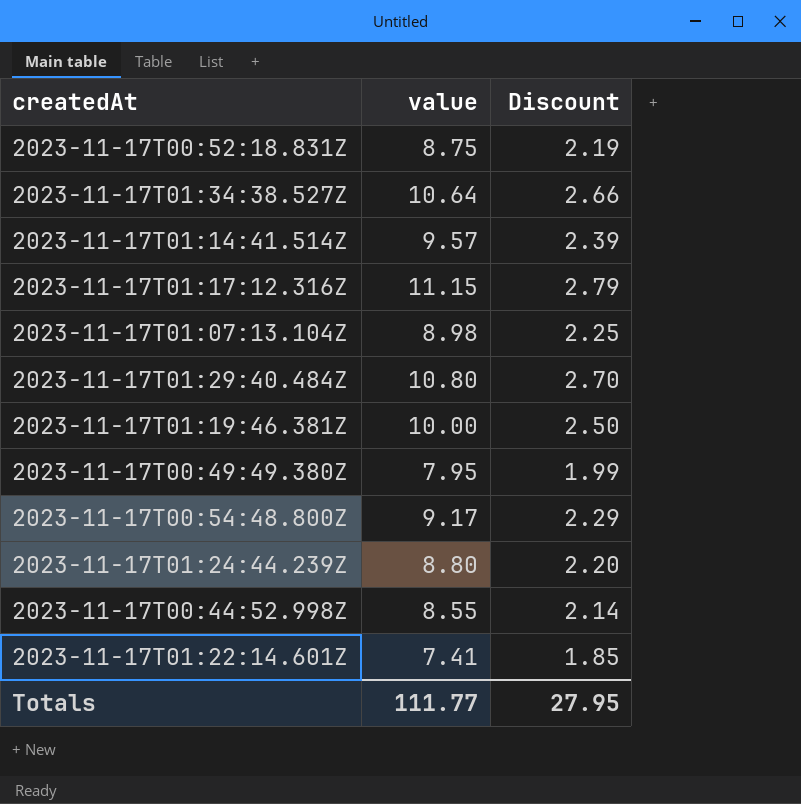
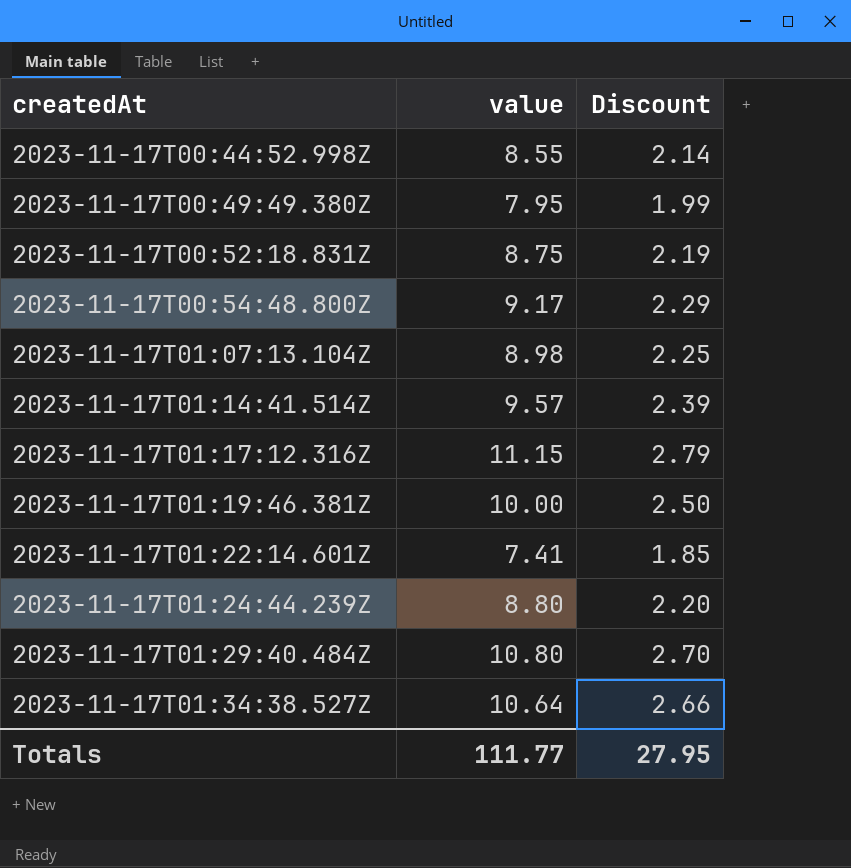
row order: none -> createdAt ascending

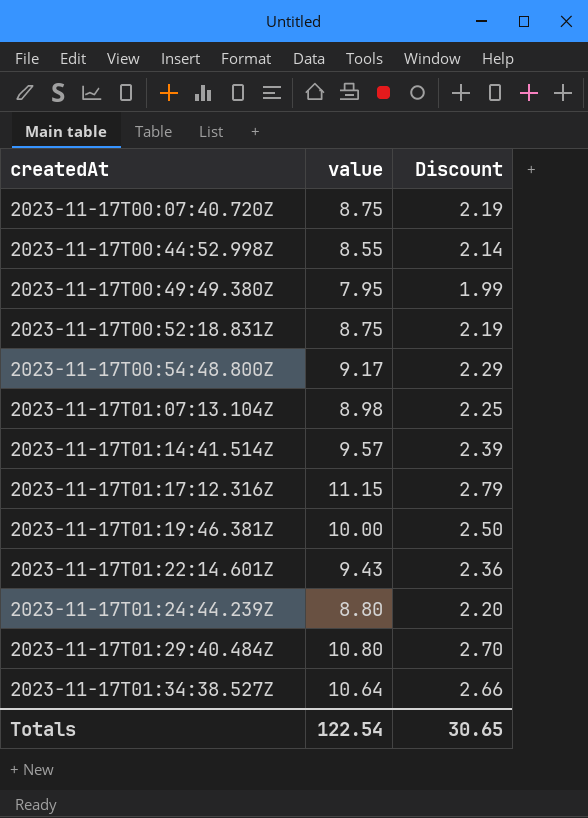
row 2023-11-17T00:07:40.720Z: none -> 8.75 | 2.19
2023-11-17T01:22:14.601Z | value: 7.41 -> 9.43
2023-11-17T01:22:14.601Z | Discount: 1.85 -> 2.36
Totals | value: 111.77 -> 122.54
Totals | Discount: 27.95 -> 30.65

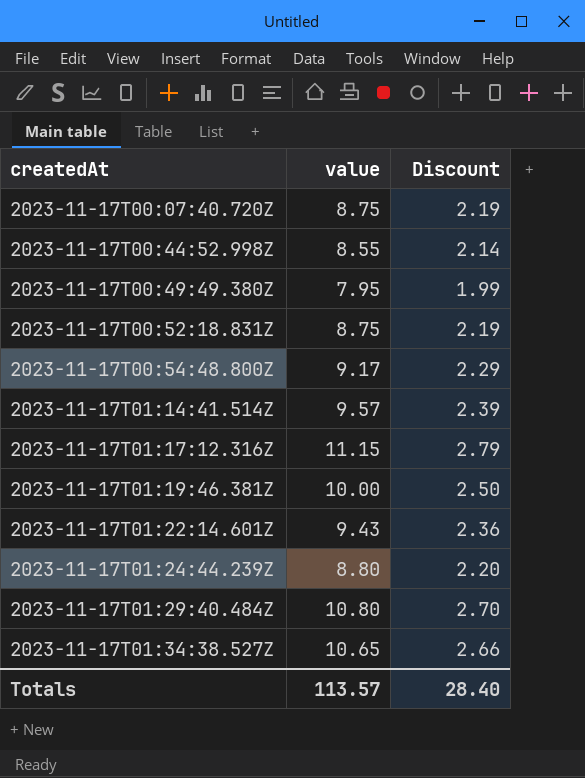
row 2023-11-17T01:07:13.104Z: 8.98 | 2.25 -> none
2023-11-17T01:34:38.527Z | value: 10.64 -> 10.65
Totals | value: 122.54 -> 113.57
Totals | Discount: 30.65 -> 28.40

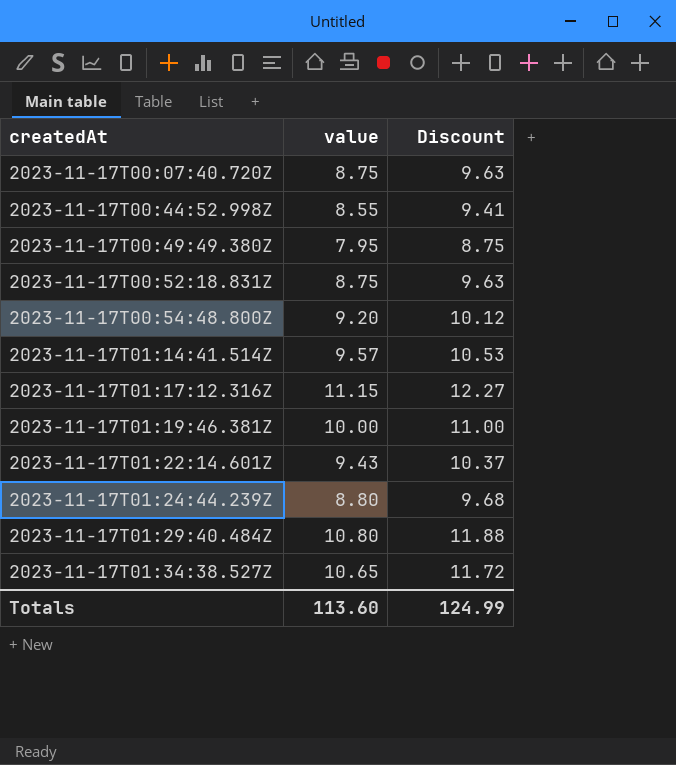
column Discount | formula: [value] * 0.25 -> [value] * 1.1
2023-11-17T00:54:48.800Z | value: 9.17 -> 9.20
Totals | value: 113.57 -> 113.60
Totals | Discount: 28.40 -> 124.99

